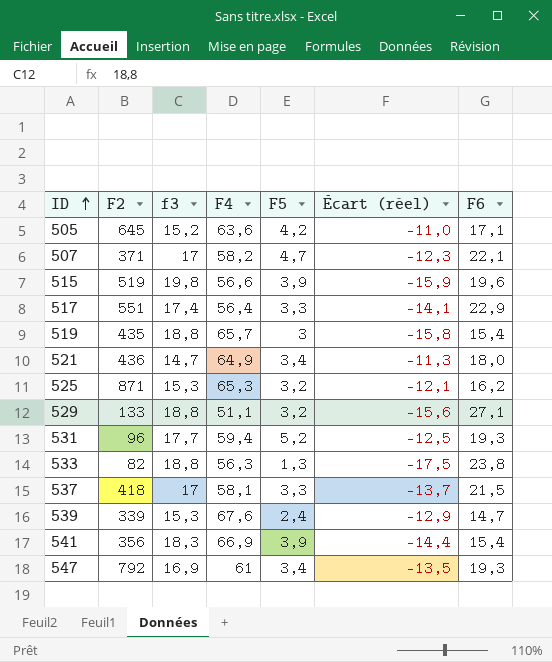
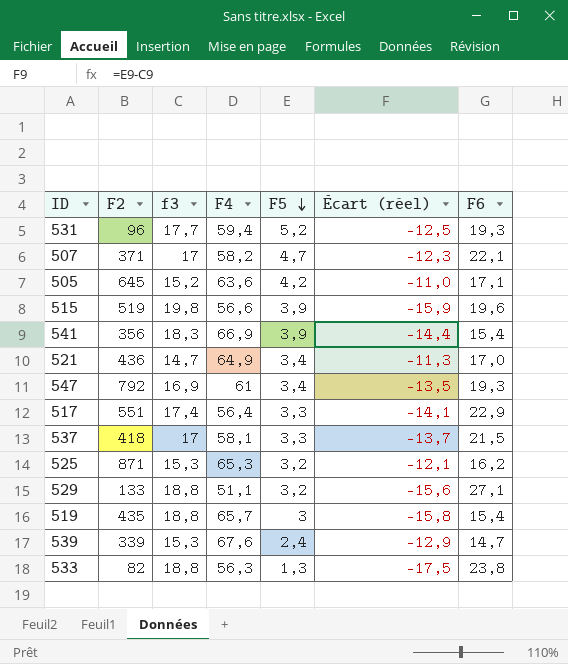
row order: ID ascending -> F5 descending
521 | F6: 18,0 -> 17,0

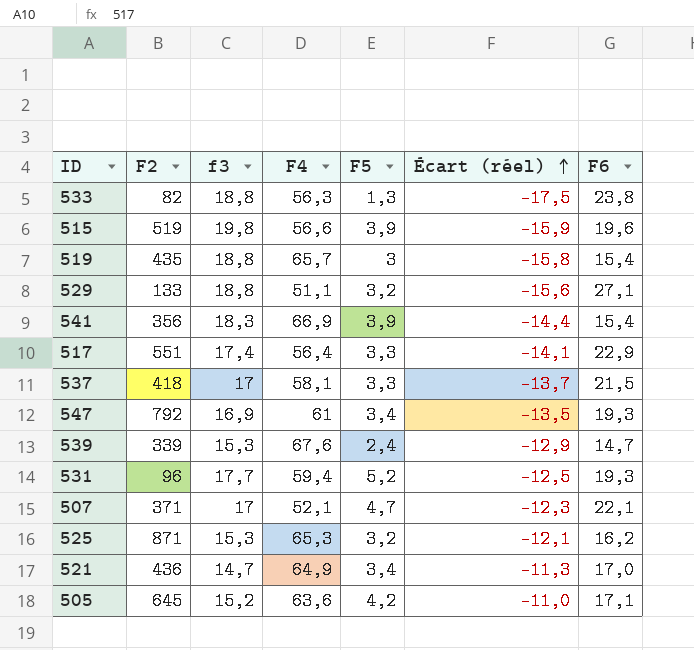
row order: F5 descending -> Écart (réel) ascending
507 | F4: 58,2 -> 52,1

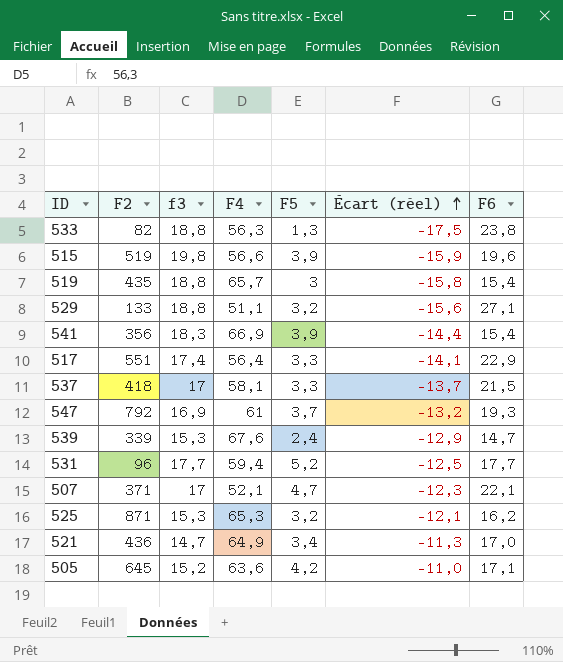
547 | F5: 3,4 -> 3,7
547 | Écart (réel): -13,5 -> -13,2
531 | F6: 19,3 -> 17,7

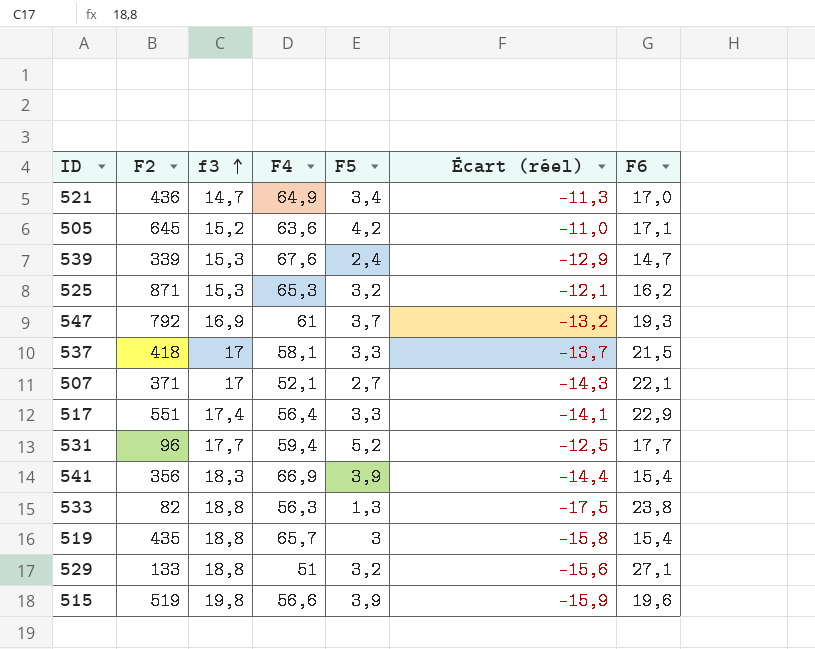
row order: Écart (réel) ascending -> f3 ascending
507 | F5: 4,7 -> 2,7
507 | Écart (réel): -12,3 -> -14,3
529 | F4: 51,1 -> 51

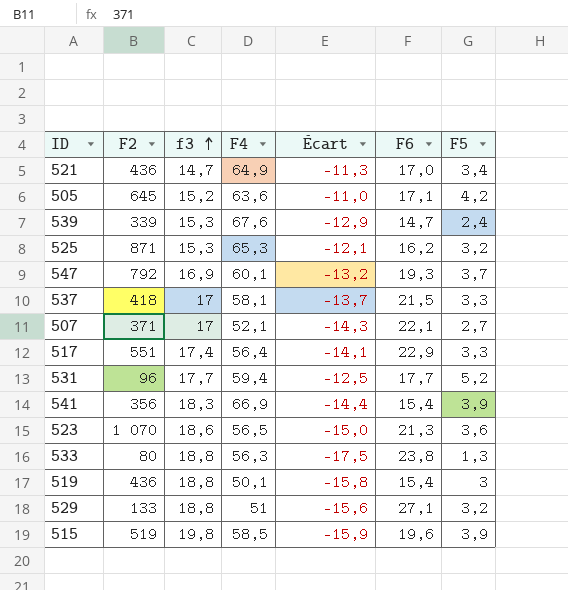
column name: Écart (réel) -> Écart
column F5 | position: 5 -> 7
547 | F4: 61 -> 60,1
row 523: none -> 1 070 | 18,6 | 56,5 | -15,0 | 21,3 | 3,6
533 | F2: 82 -> 80
519 | F2: 435 -> 436
519 | F4: 65,7 -> 50,1
515 | F4: 56,6 -> 58,5

